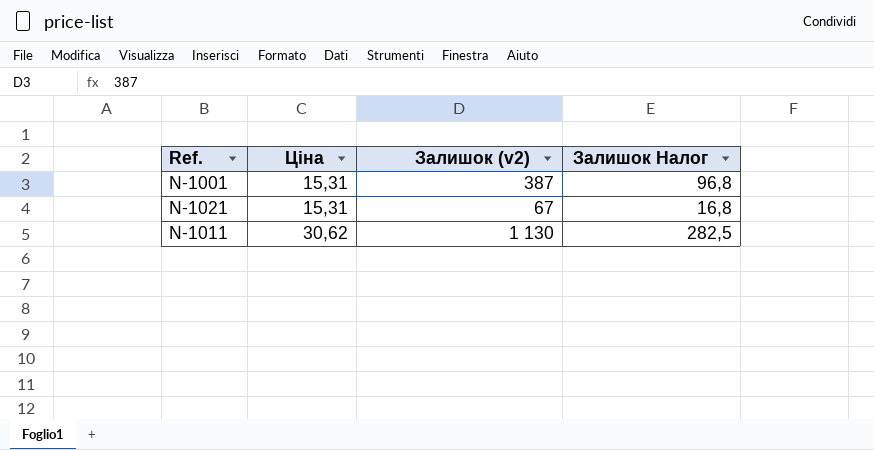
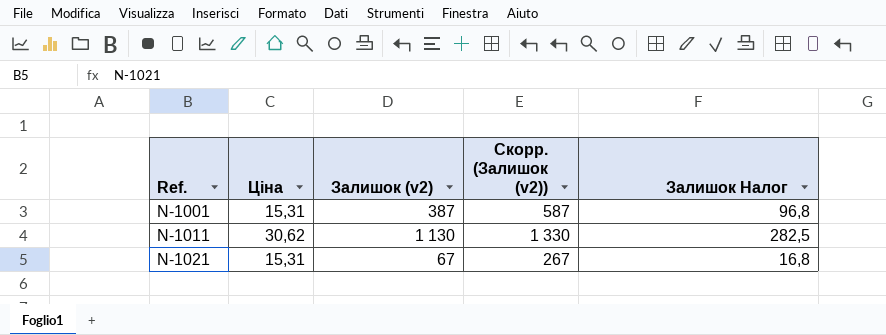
row order: Ціна ascending -> Ref. ascending
column Скорр. (Залишок (v2)) | formula: none -> [Залишок (v2)] + 200

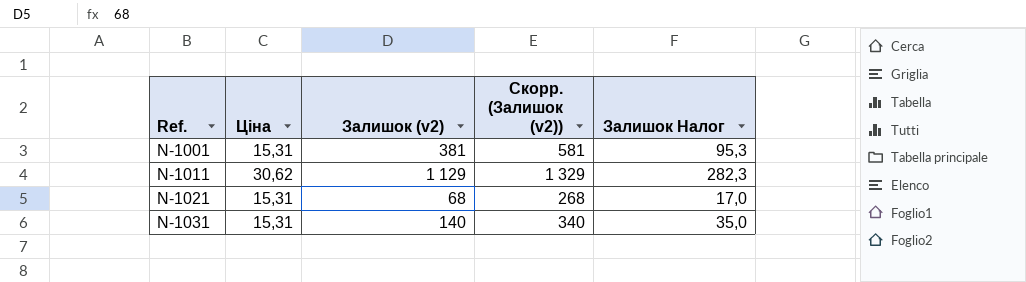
N-1001 | Залишок (v2): 387 -> 381
N-1001 | Скорр. (Залишок (v2)): 587 -> 581
N-1001 | Залишок Налог: 96,8 -> 95,3
N-1011 | Залишок (v2): 1 130 -> 1 129
N-1011 | Скорр. (Залишок (v2)): 1 330 -> 1 329
N-1011 | Залишок Налог: 282,5 -> 282,3
N-1021 | Залишок (v2): 67 -> 68
N-1021 | Скорр. (Залишок (v2)): 267 -> 268
N-1021 | Залишок Налог: 16,8 -> 17,0
row N-1031: none -> 15,31 | 140 | 340 | 35,0

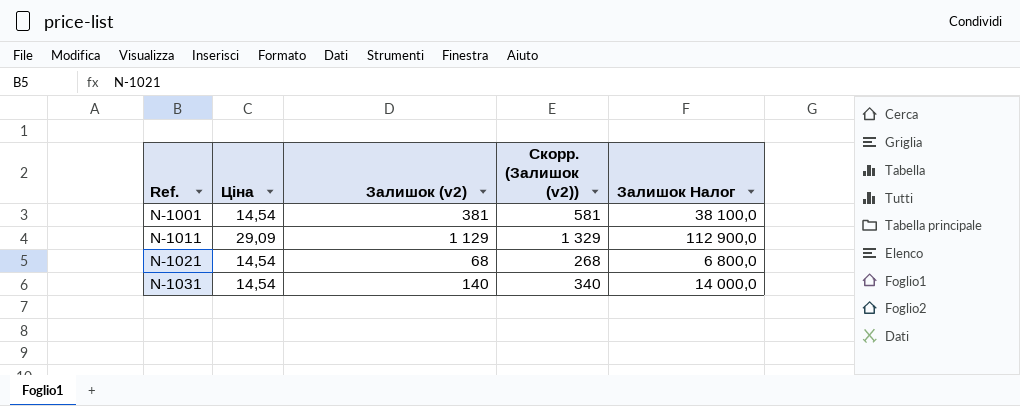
column Залишок Налог | formula: [Залишок (v2)] * 0,25 -> [Залишок (v2)] * 100
N-1001 | Ціна: 15,31 -> 14,54
N-1011 | Ціна: 30,62 -> 29,09
N-1021 | Ціна: 15,31 -> 14,54
N-1031 | Ціна: 15,31 -> 14,54

